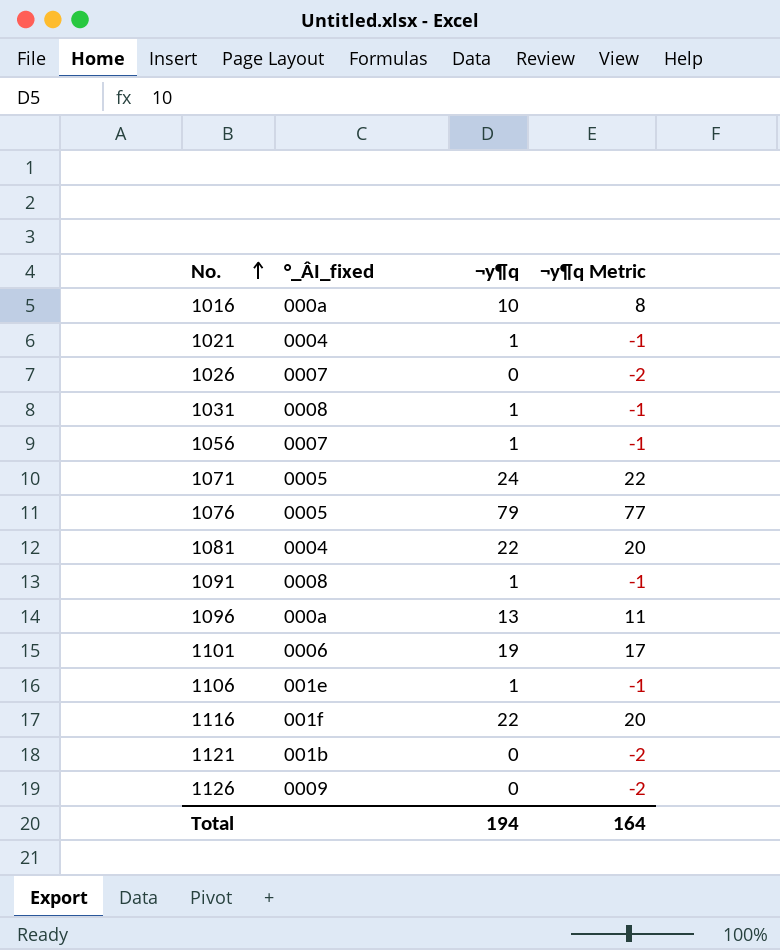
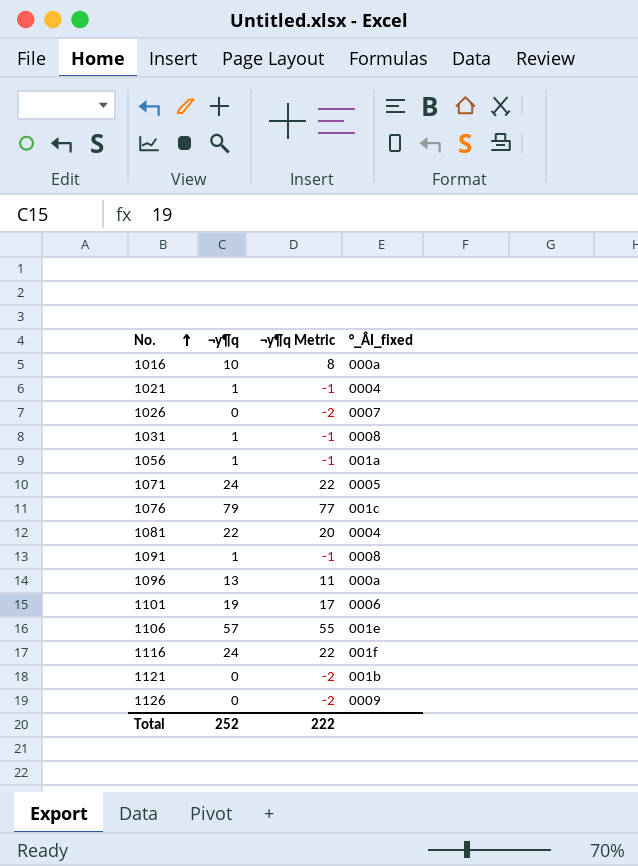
column °_ÂI_fixed | position: 2 -> 4
1056 | °_ÂI_fixed: 0007 -> 001a
1076 | °_ÂI_fixed: 0005 -> 001c
1106 | ¬y¶q: 1 -> 57
1106 | ¬y¶q Metric: -1 -> 55
1116 | ¬y¶q: 22 -> 24
1116 | ¬y¶q Metric: 20 -> 22
Total | ¬y¶q: 194 -> 252
Total | ¬y¶q Metric: 164 -> 222

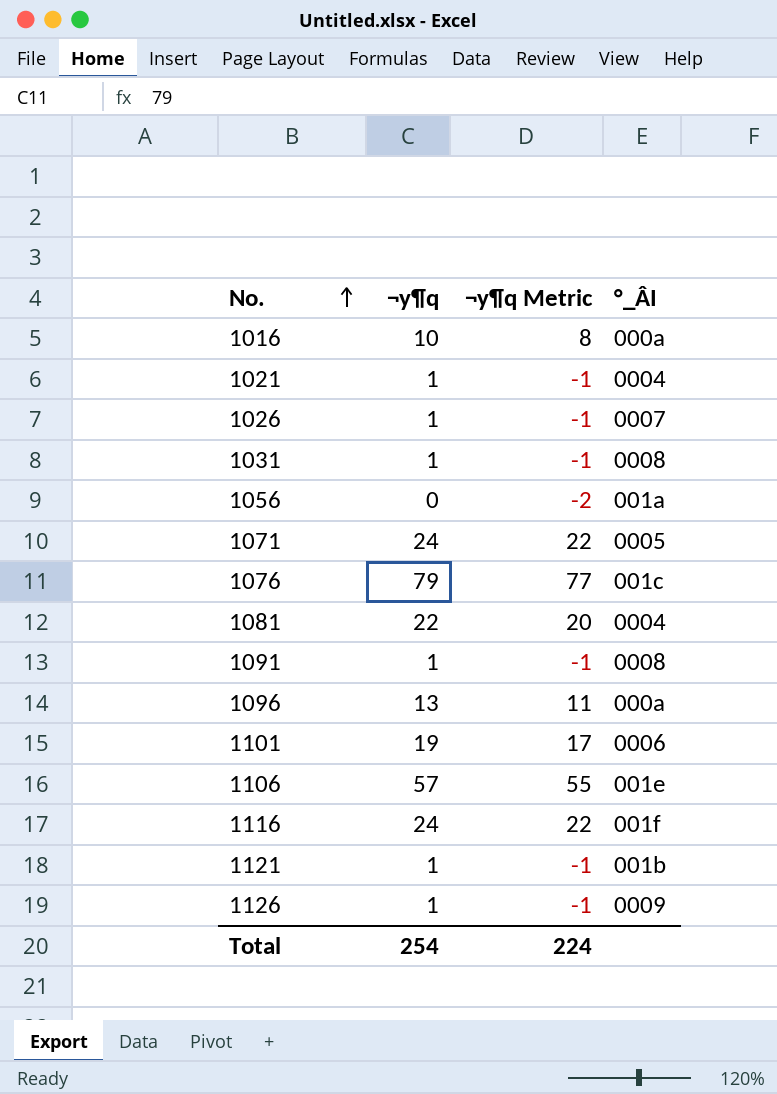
column name: °_ÂI_fixed -> °_ÂI
1026 | ¬y¶q: 0 -> 1
1026 | ¬y¶q Metric: -2 -> -1
1056 | ¬y¶q: 1 -> 0
1056 | ¬y¶q Metric: -1 -> -2
1121 | ¬y¶q: 0 -> 1
1121 | ¬y¶q Metric: -2 -> -1
1126 | ¬y¶q: 0 -> 1
1126 | ¬y¶q Metric: -2 -> -1
Total | ¬y¶q: 252 -> 254
Total | ¬y¶q Metric: 222 -> 224

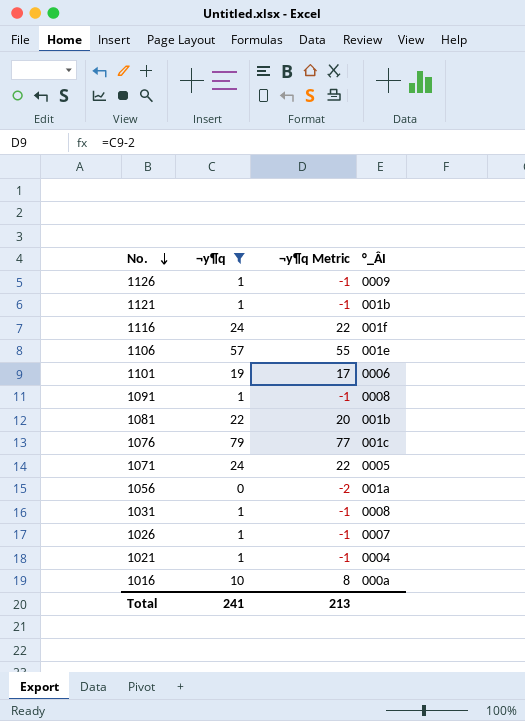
filter: none -> ¬y¶q != 13
row order: No. ascending -> No. descending
1081 | °_ÂI: 0004 -> 001b
Total | ¬y¶q: 254 -> 241
Total | ¬y¶q Metric: 224 -> 213

